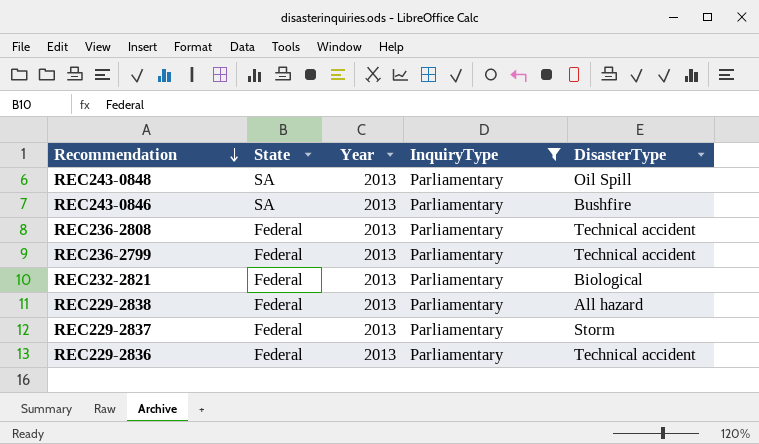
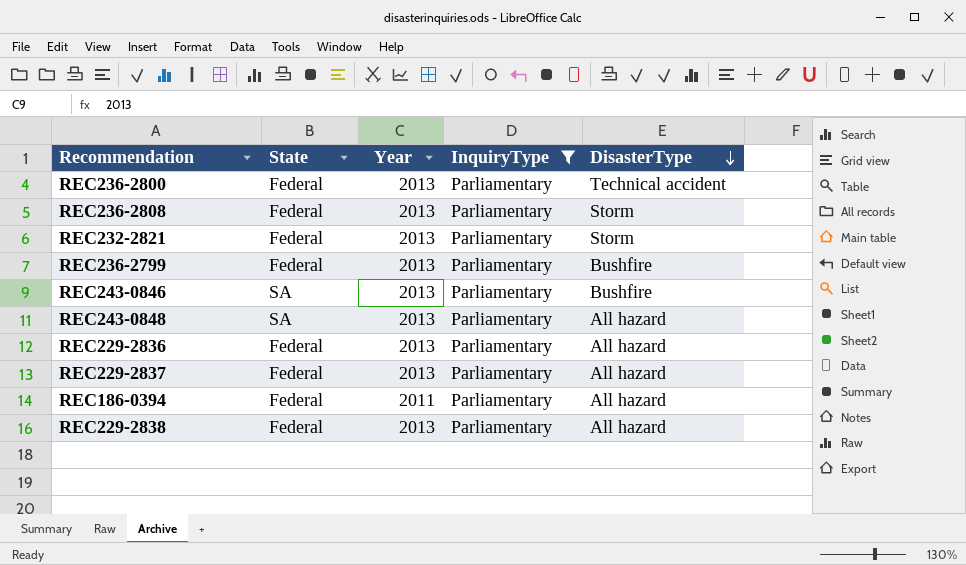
row order: Recommendation descending -> DisasterType descending
row REC236-2800: none -> Federal | 2013 | Parliamentary | Technical accident
REC236-2808 | DisasterType: Technical accident -> Storm
REC232-2821 | DisasterType: Biological -> Storm
REC236-2799 | DisasterType: Technical accident -> Bushfire
REC243-0848 | DisasterType: Oil Spill -> All hazard
REC229-2836 | DisasterType: Technical accident -> All hazard
REC229-2837 | DisasterType: Storm -> All hazard
row REC186-0394: none -> Federal | 2011 | Parliamentary | All hazard

